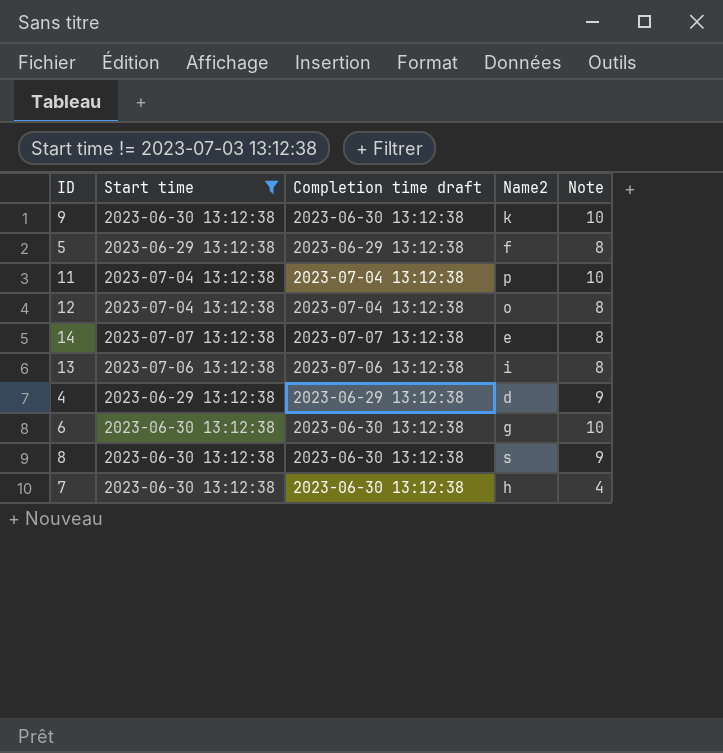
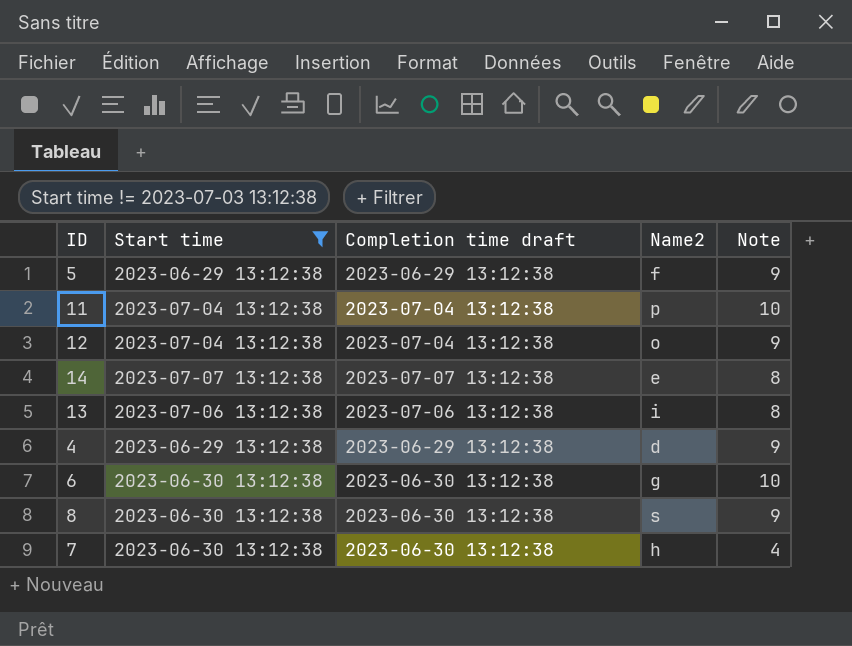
row 9: 2023-06-30 13:12:38 | 2023-06-30 13:12:38 | k | 10 -> none
5 | Note: 8 -> 9
12 | Note: 8 -> 9

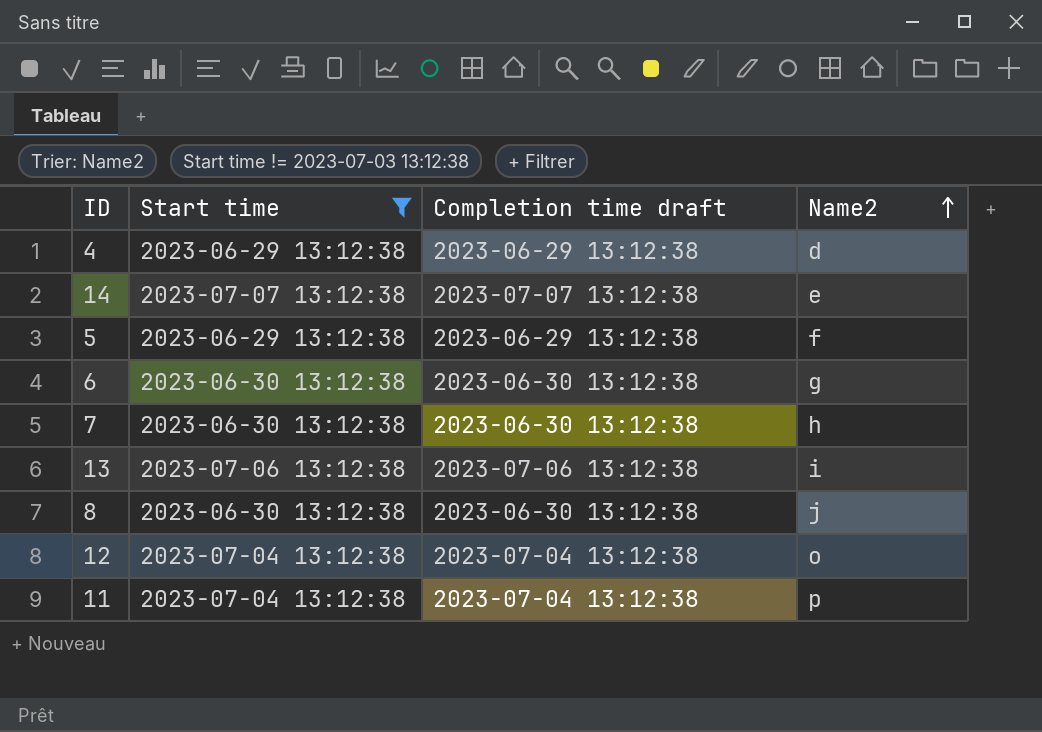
row order: none -> Name2 ascending
column Note | position: 5 -> none
8 | Name2: s -> j

